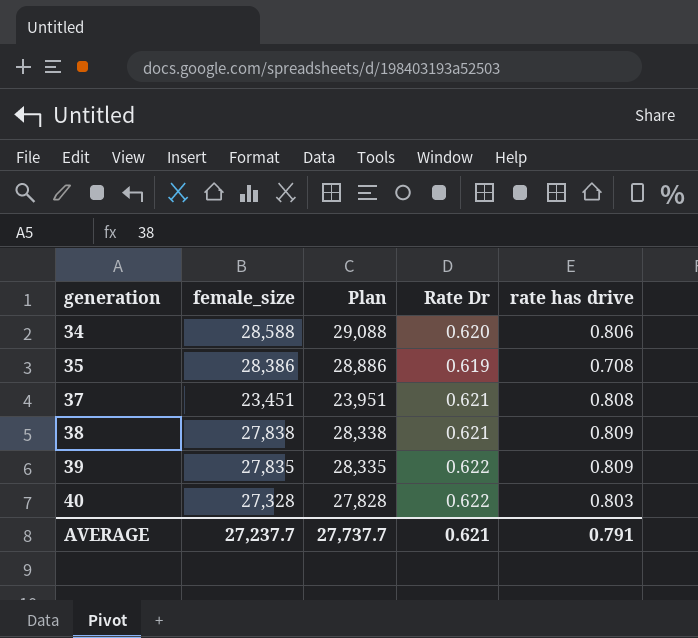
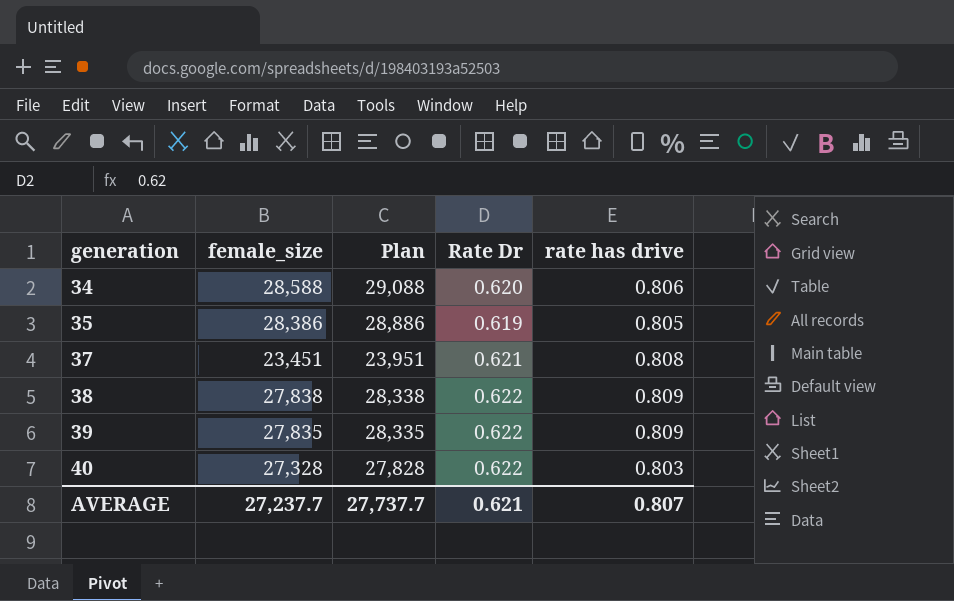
35 | rate has drive: 0.708 -> 0.805
38 | Rate Dr: 0.621 -> 0.622
AVERAGE | rate has drive: 0.791 -> 0.807

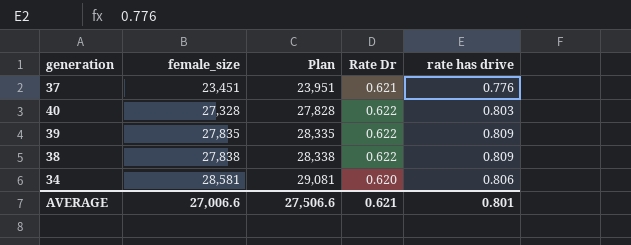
row order: generation ascending -> female_size ascending
row 35: 28,386 | 28,886 | 0.619 | 0.805 -> none
37 | rate has drive: 0.808 -> 0.776
34 | female_size: 28,588 -> 28,581
34 | Plan: 29,088 -> 29,081
AVERAGE | female_size: 27,237.7 -> 27,006.6
AVERAGE | Plan: 27,737.7 -> 27,506.6
AVERAGE | rate has drive: 0.807 -> 0.801

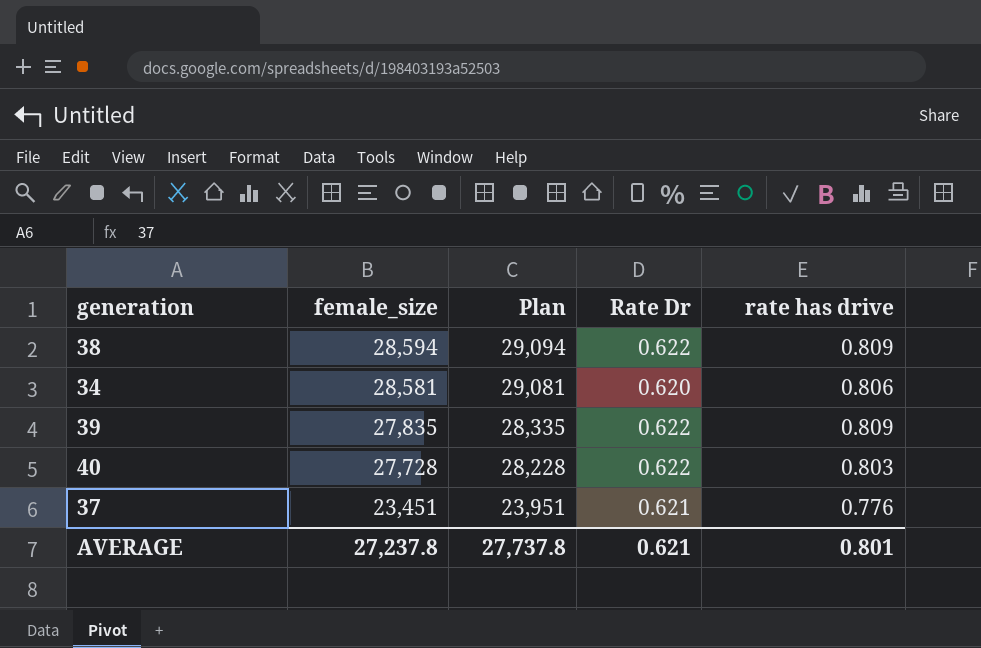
row order: female_size ascending -> female_size descending
38 | female_size: 27,838 -> 28,594
38 | Plan: 28,338 -> 29,094
40 | female_size: 27,328 -> 27,728
40 | Plan: 27,828 -> 28,228
AVERAGE | female_size: 27,006.6 -> 27,237.8
AVERAGE | Plan: 27,506.6 -> 27,737.8

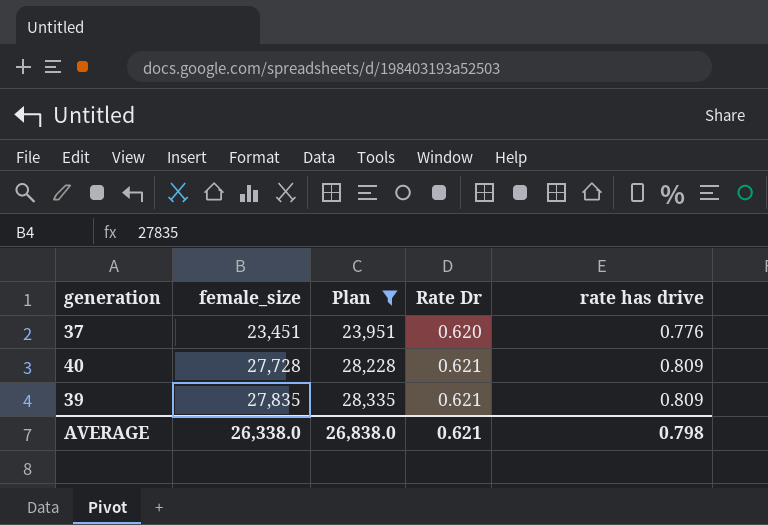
filter: none -> Plan <= 28,335
row order: female_size descending -> female_size ascending
37 | Rate Dr: 0.621 -> 0.620
40 | Rate Dr: 0.622 -> 0.621
40 | rate has drive: 0.803 -> 0.809
39 | Rate Dr: 0.622 -> 0.621
AVERAGE | female_size: 27,237.8 -> 26,338.0
AVERAGE | Plan: 27,737.8 -> 26,838.0
AVERAGE | rate has drive: 0.801 -> 0.798

